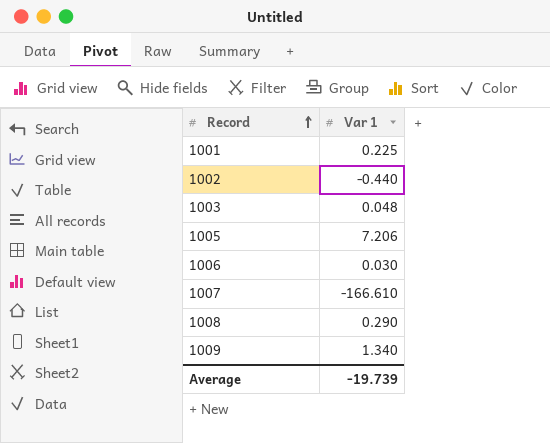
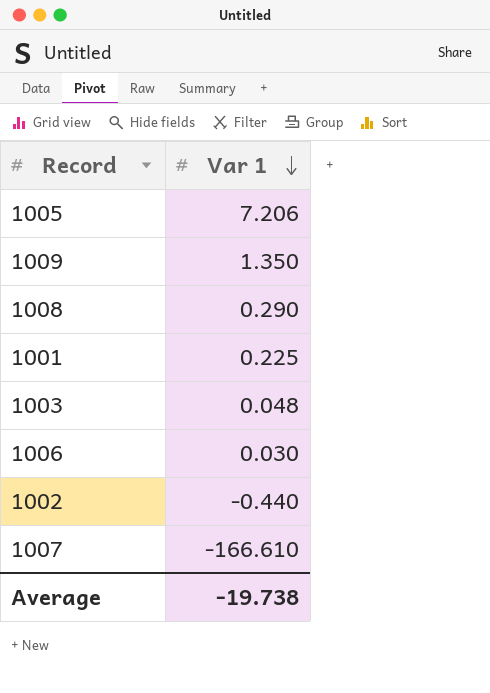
row order: Record ascending -> Var 1 descending
1009 | Var 1: 1.340 -> 1.350
Average | Var 1: -19.739 -> -19.738

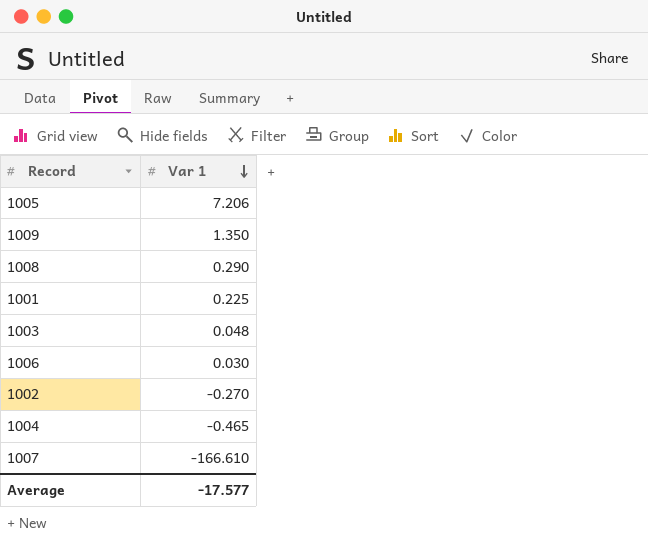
1002 | Var 1: -0.440 -> -0.270
row 1004: none -> -0.465
Average | Var 1: -19.738 -> -17.577

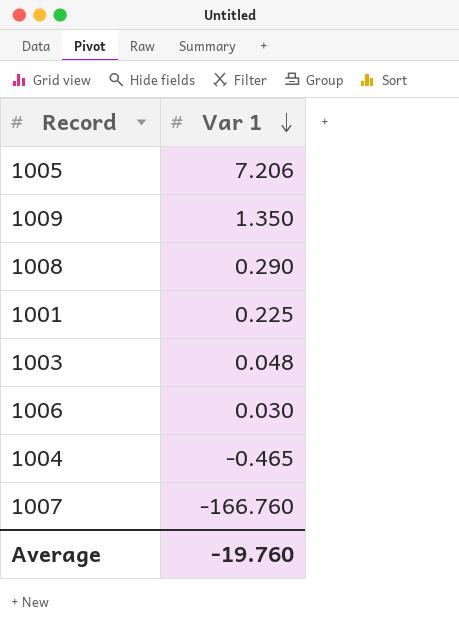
row 1002: -0.270 -> none
1007 | Var 1: -166.610 -> -166.760
Average | Var 1: -17.577 -> -19.760

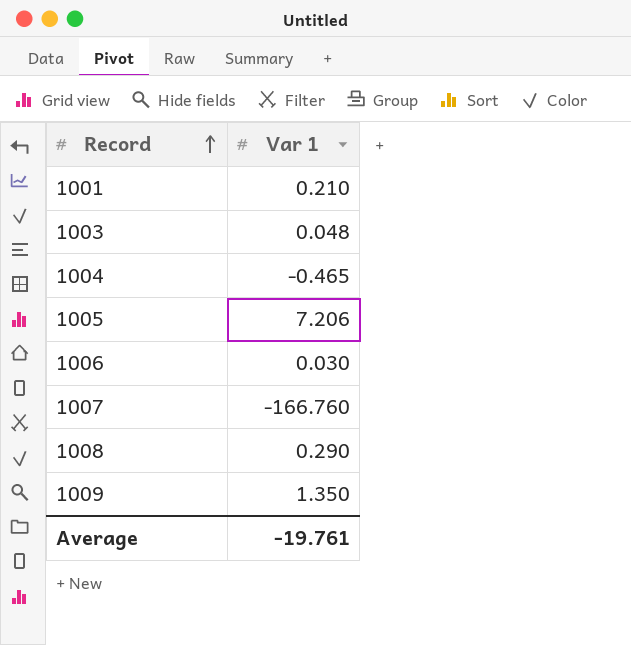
row order: Var 1 descending -> Record ascending
1001 | Var 1: 0.225 -> 0.210
Average | Var 1: -19.760 -> -19.761

